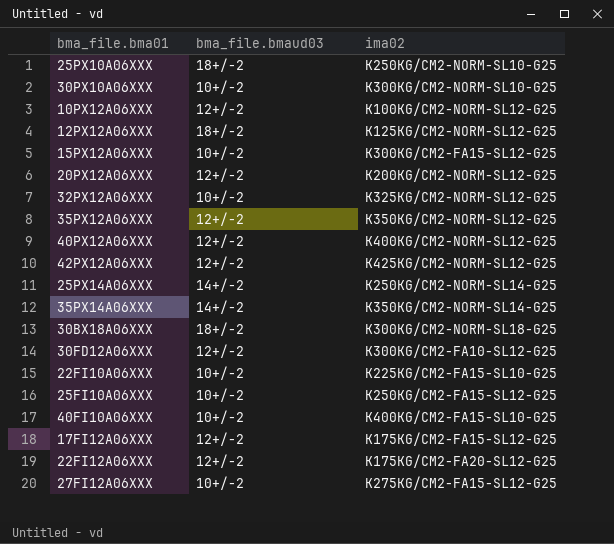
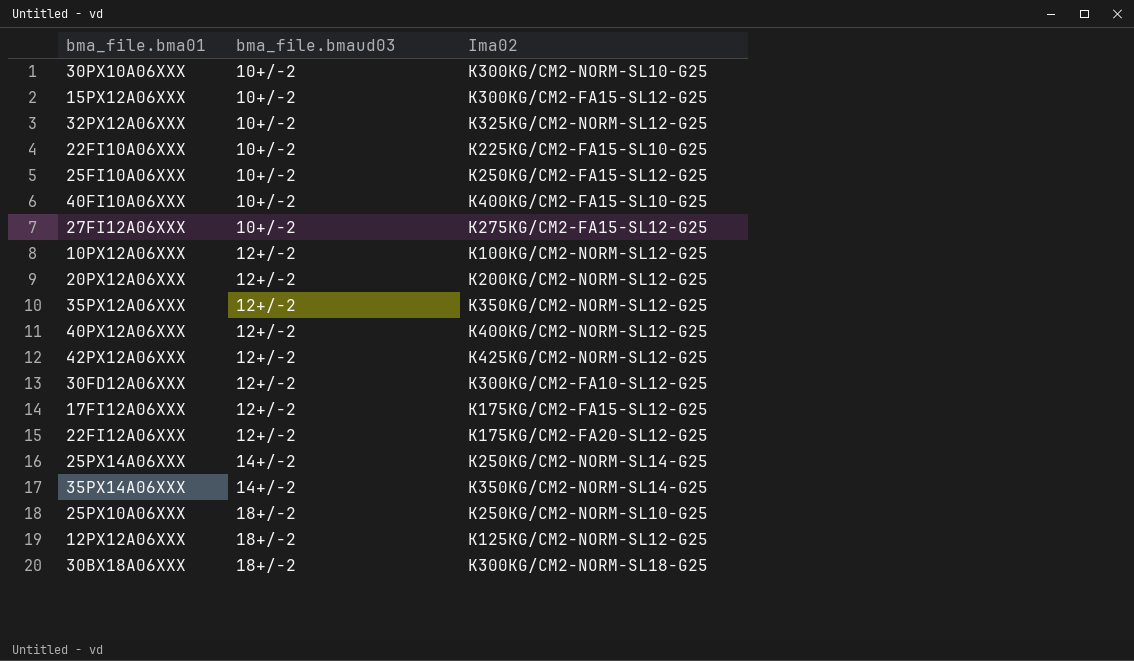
row order: none -> bma_file.bmaud03 ascending
column name: ima02 -> Ima02

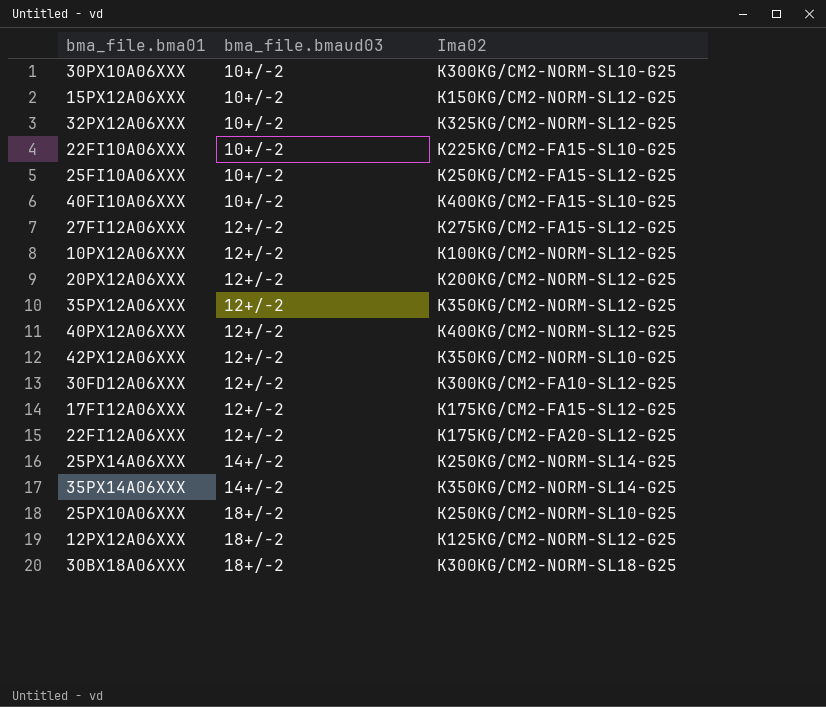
15PX12A06XXX | Ima02: K300KG/CM2-FA15-SL12-G25 -> K150KG/CM2-NORM-SL12-G25
27FI12A06XXX | bma_file.bmaud03: 10+/-2 -> 12+/-2
42PX12A06XXX | Ima02: K425KG/CM2-NORM-SL12-G25 -> K350KG/CM2-NORM-SL10-G25

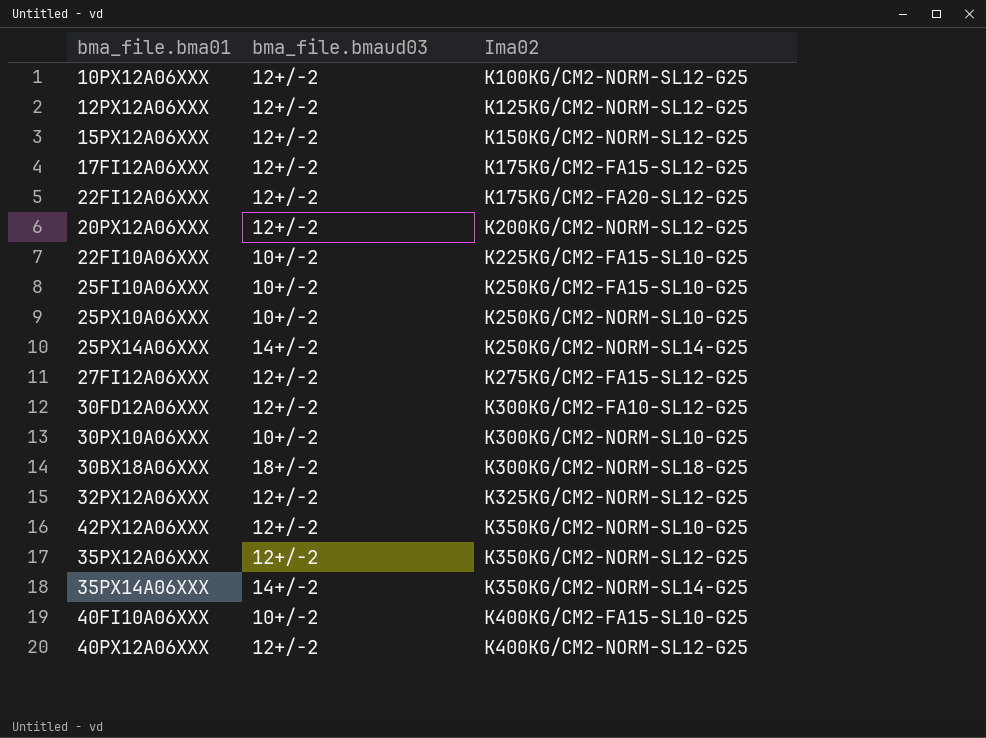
row order: bma_file.bmaud03 ascending -> Ima02 ascending
12PX12A06XXX | bma_file.bmaud03: 18+/-2 -> 12+/-2
15PX12A06XXX | bma_file.bmaud03: 10+/-2 -> 12+/-2
25FI10A06XXX | Ima02: K250KG/CM2-FA15-SL12-G25 -> K250KG/CM2-FA15-SL10-G25
25PX10A06XXX | bma_file.bmaud03: 18+/-2 -> 10+/-2
32PX12A06XXX | bma_file.bmaud03: 10+/-2 -> 12+/-2

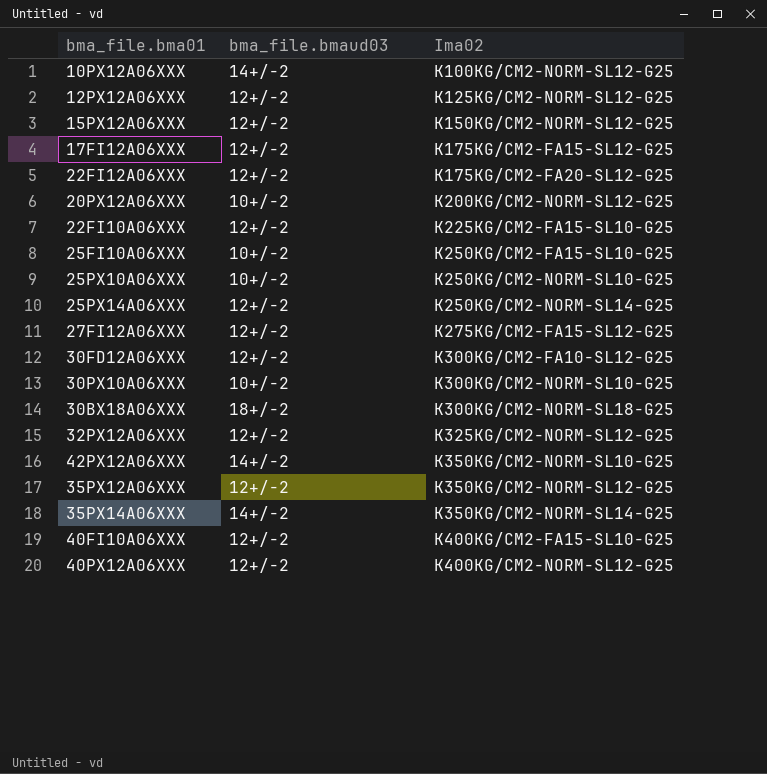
10PX12A06XXX | bma_file.bmaud03: 12+/-2 -> 14+/-2
20PX12A06XXX | bma_file.bmaud03: 12+/-2 -> 10+/-2
22FI10A06XXX | bma_file.bmaud03: 10+/-2 -> 12+/-2
25PX14A06XXX | bma_file.bmaud03: 14+/-2 -> 12+/-2
42PX12A06XXX | bma_file.bmaud03: 12+/-2 -> 14+/-2
40FI10A06XXX | bma_file.bmaud03: 10+/-2 -> 12+/-2

